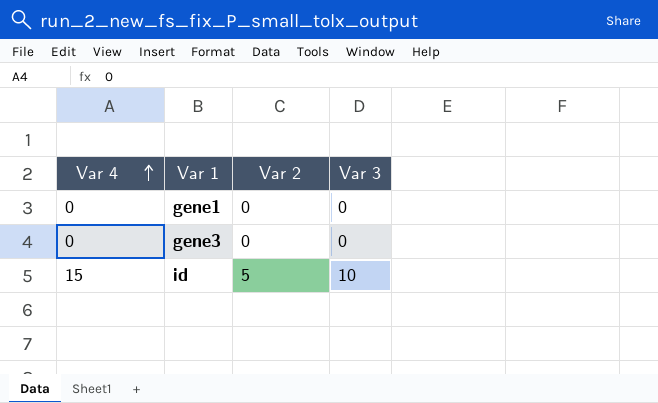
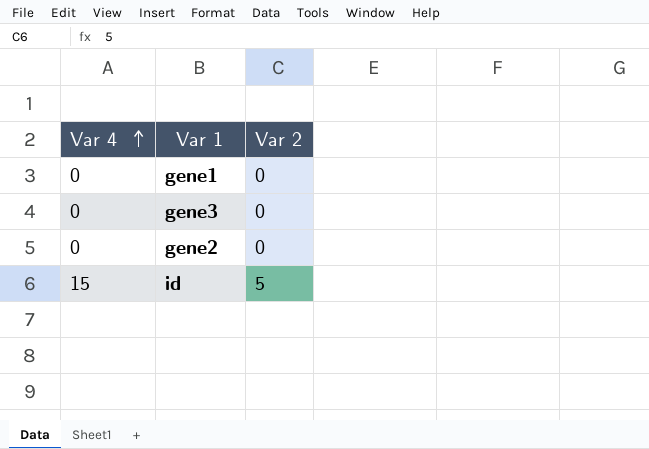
column Var 3 | position: 4 -> none
row gene2: none -> 0 | 0

